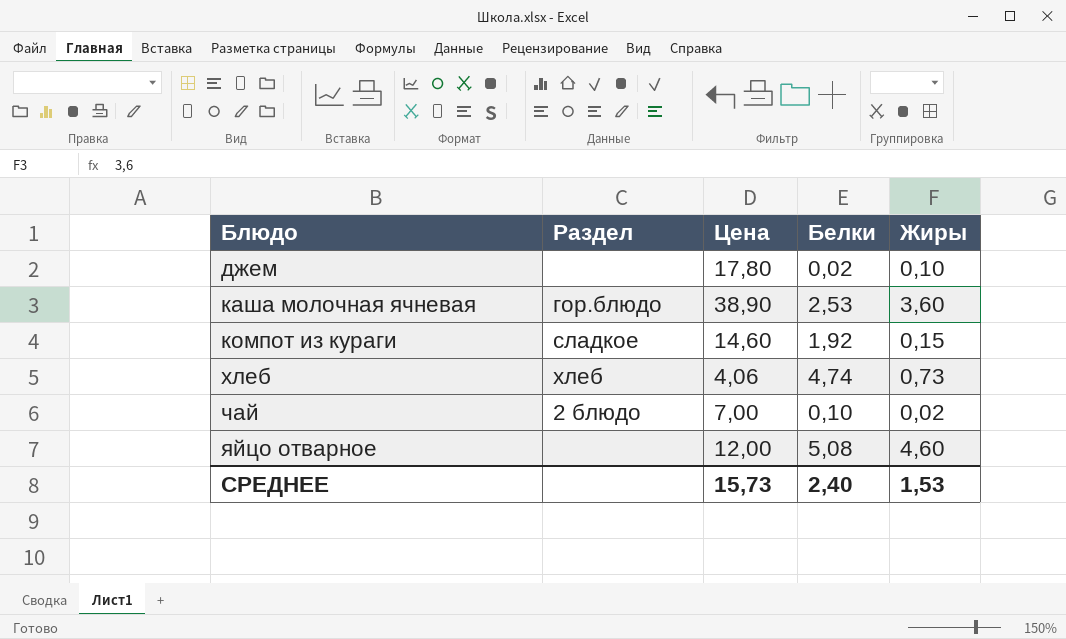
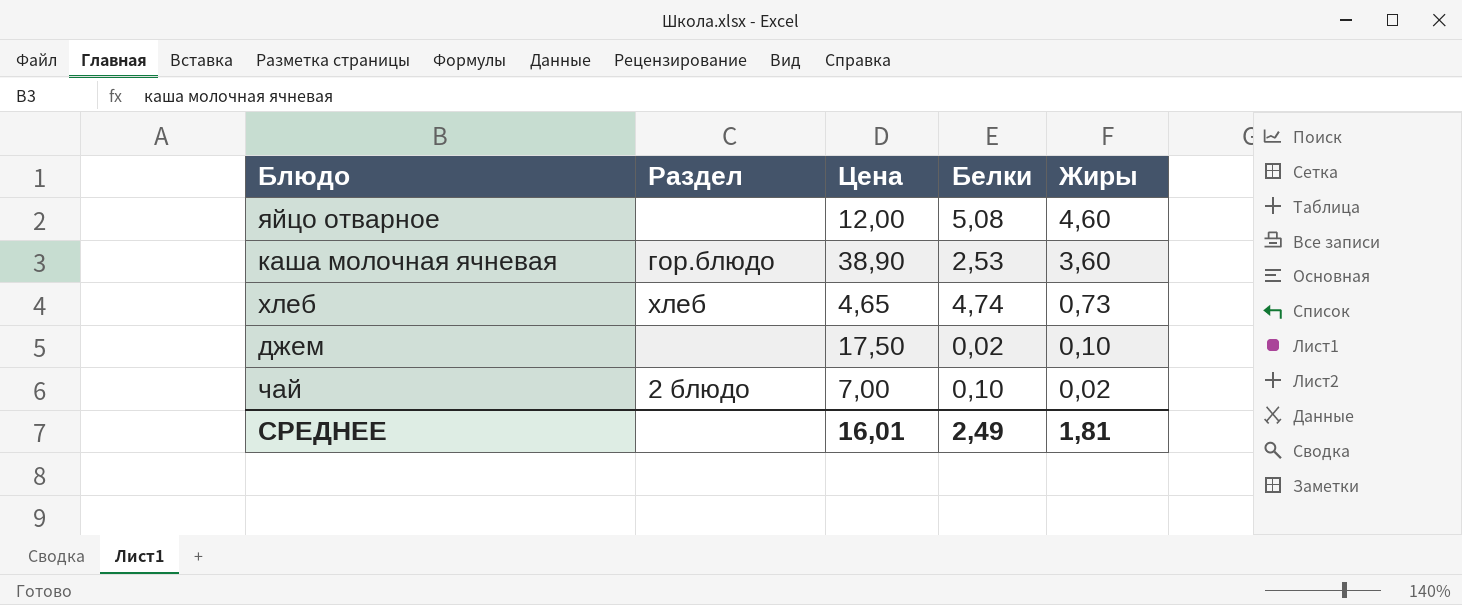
row order: Блюдо ascending -> Жиры descending
row компот из кураги: сладкое | 14,60 | 1,92 | 0,15 -> none
хлеб | Цена: 4,06 -> 4,65
джем | Цена: 17,80 -> 17,50
СРЕДНЕЕ | Цена: 15,73 -> 16,01
СРЕДНЕЕ | Белки: 2,40 -> 2,49
СРЕДНЕЕ | Жиры: 1,53 -> 1,81

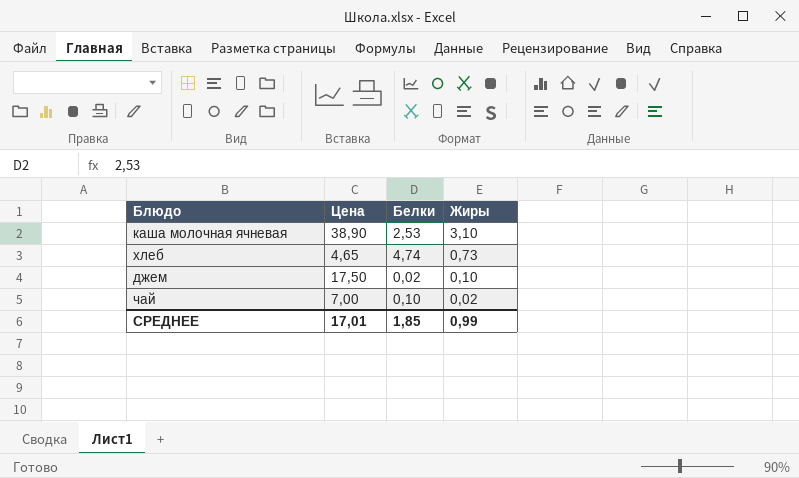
column Раздел | position: 2 -> none
row яйцо отварное: none | 12,00 | 5,08 | 4,60 -> none
каша молочная ячневая | Жиры: 3,60 -> 3,10
СРЕДНЕЕ | Цена: 16,01 -> 17,01
СРЕДНЕЕ | Белки: 2,49 -> 1,85
СРЕДНЕЕ | Жиры: 1,81 -> 0,99

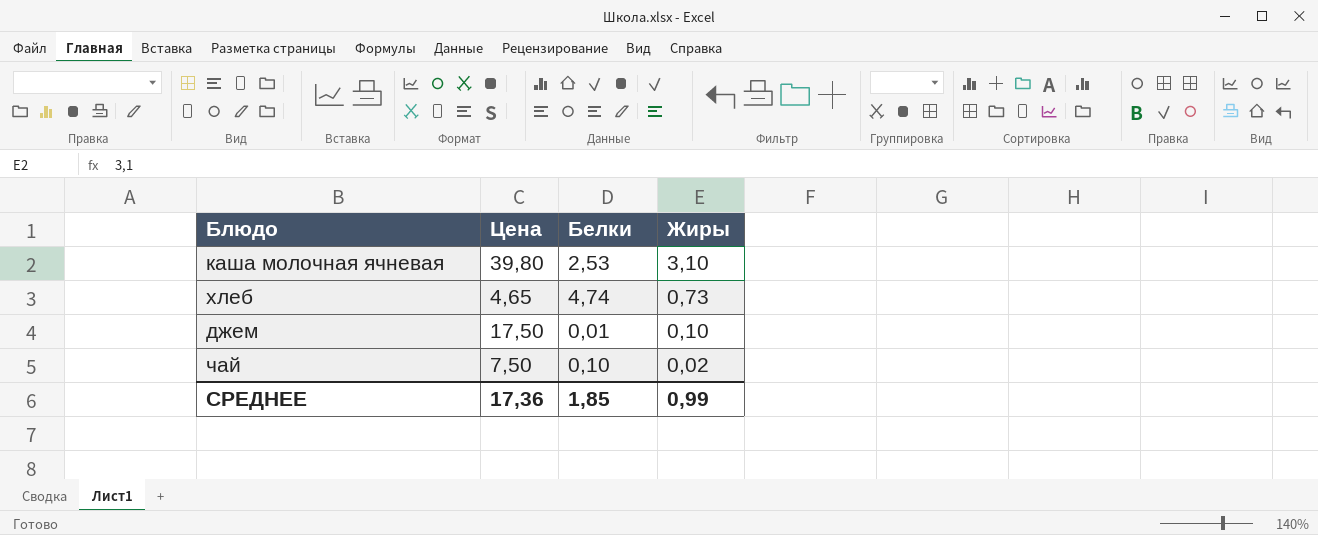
каша молочная ячневая | Цена: 38,90 -> 39,80
джем | Белки: 0,02 -> 0,01
чай | Цена: 7,00 -> 7,50
СРЕДНЕЕ | Цена: 17,01 -> 17,36

